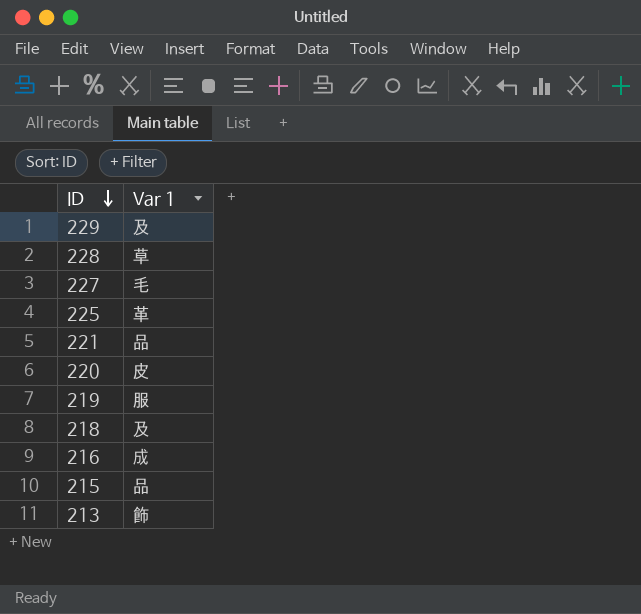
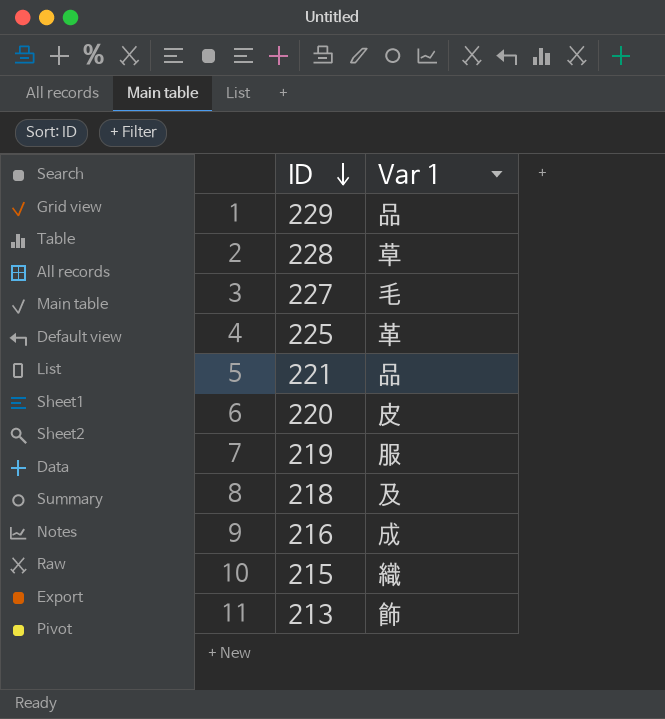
229 | Var 1: 及 -> 品
215 | Var 1: 品 -> 織

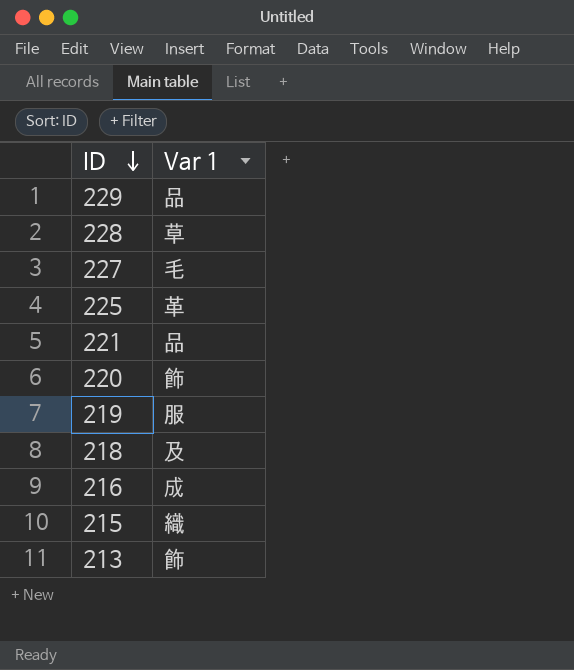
220 | Var 1: 皮 -> 飾

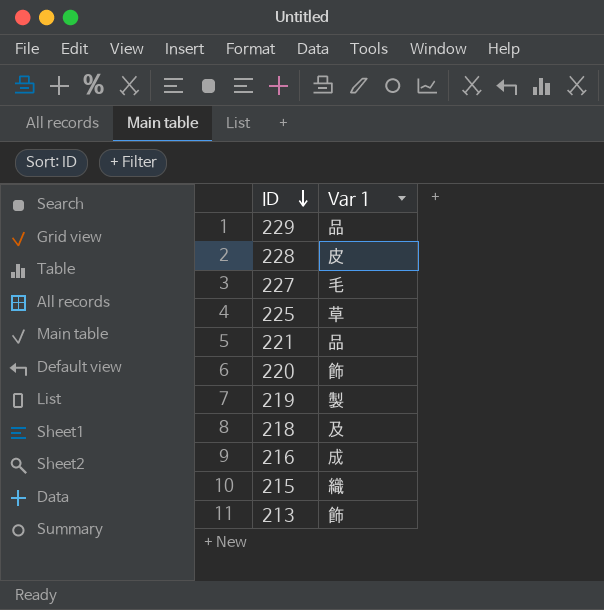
228 | Var 1: 草 -> 皮
225 | Var 1: 革 -> 草
219 | Var 1: 服 -> 製

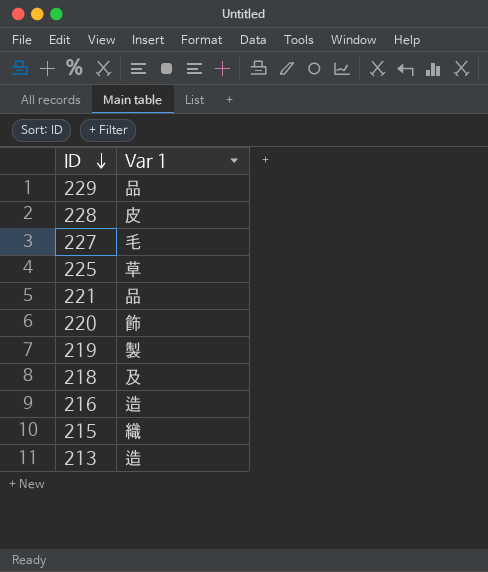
216 | Var 1: 成 -> 造
213 | Var 1: 飾 -> 造

